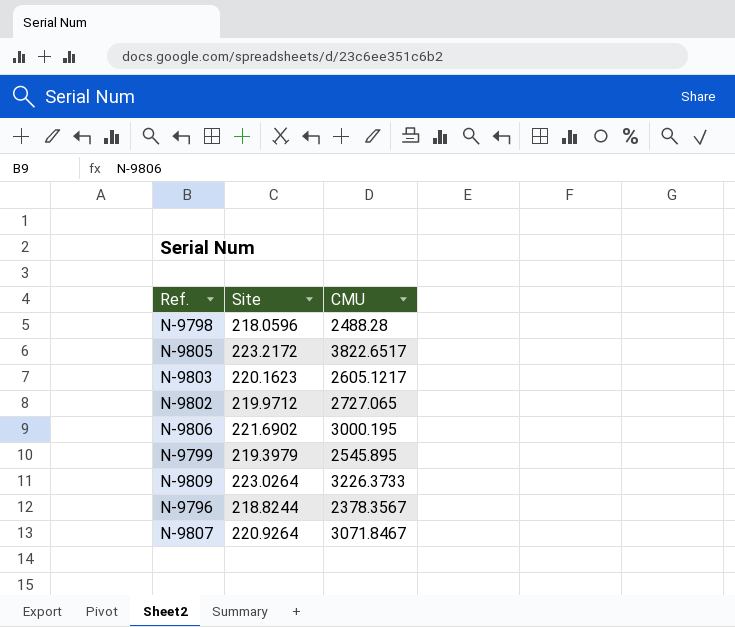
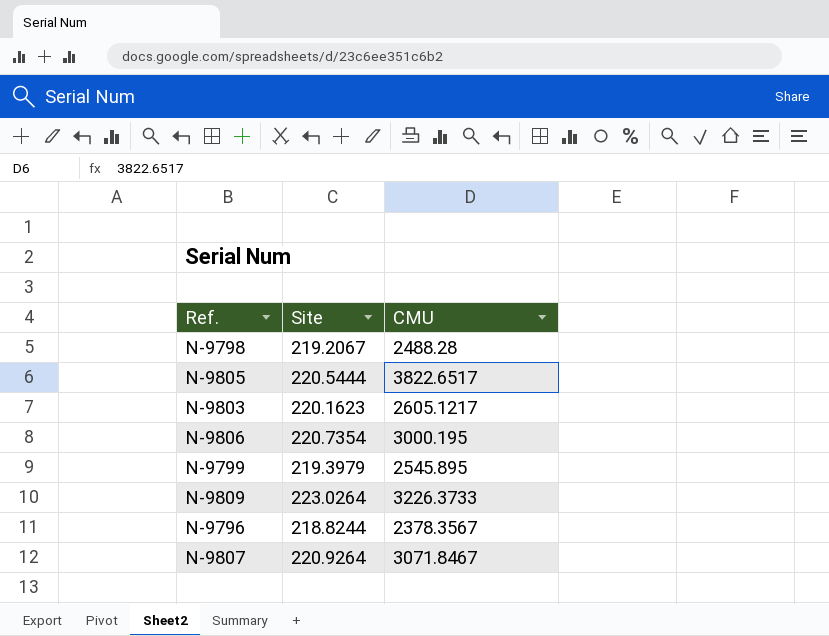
row N-9802: 219.9712 | 2727.065 -> none
N-9798 | Site: 218.0596 -> 219.2067
N-9805 | Site: 223.2172 -> 220.5444
N-9806 | Site: 221.6902 -> 220.7354

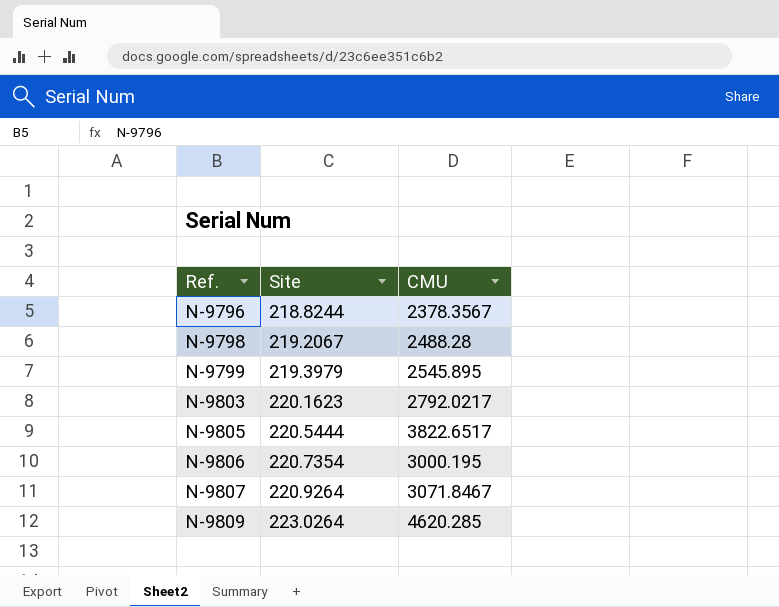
row order: none -> Ref. ascending
N-9803 | CMU: 2605.1217 -> 2792.0217
N-9809 | CMU: 3226.3733 -> 4620.285

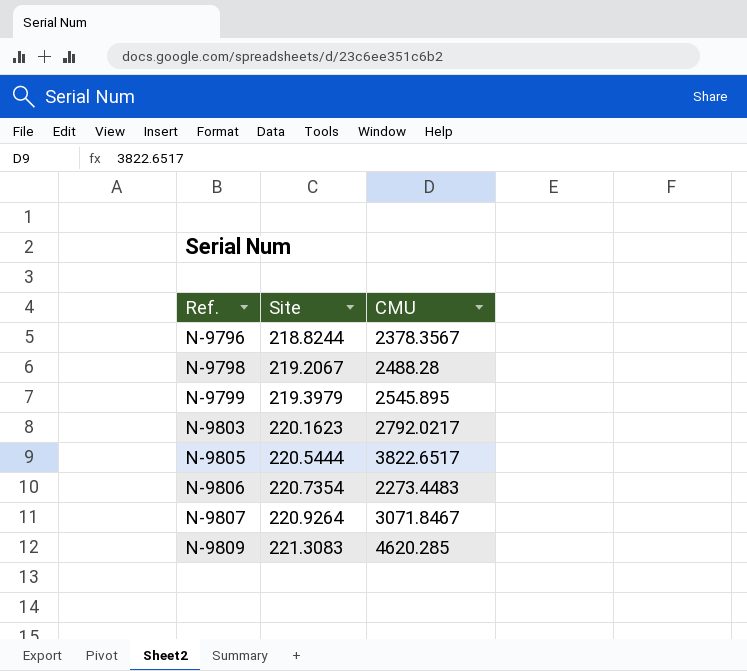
N-9806 | CMU: 3000.195 -> 2273.4483
N-9809 | Site: 223.0264 -> 221.3083

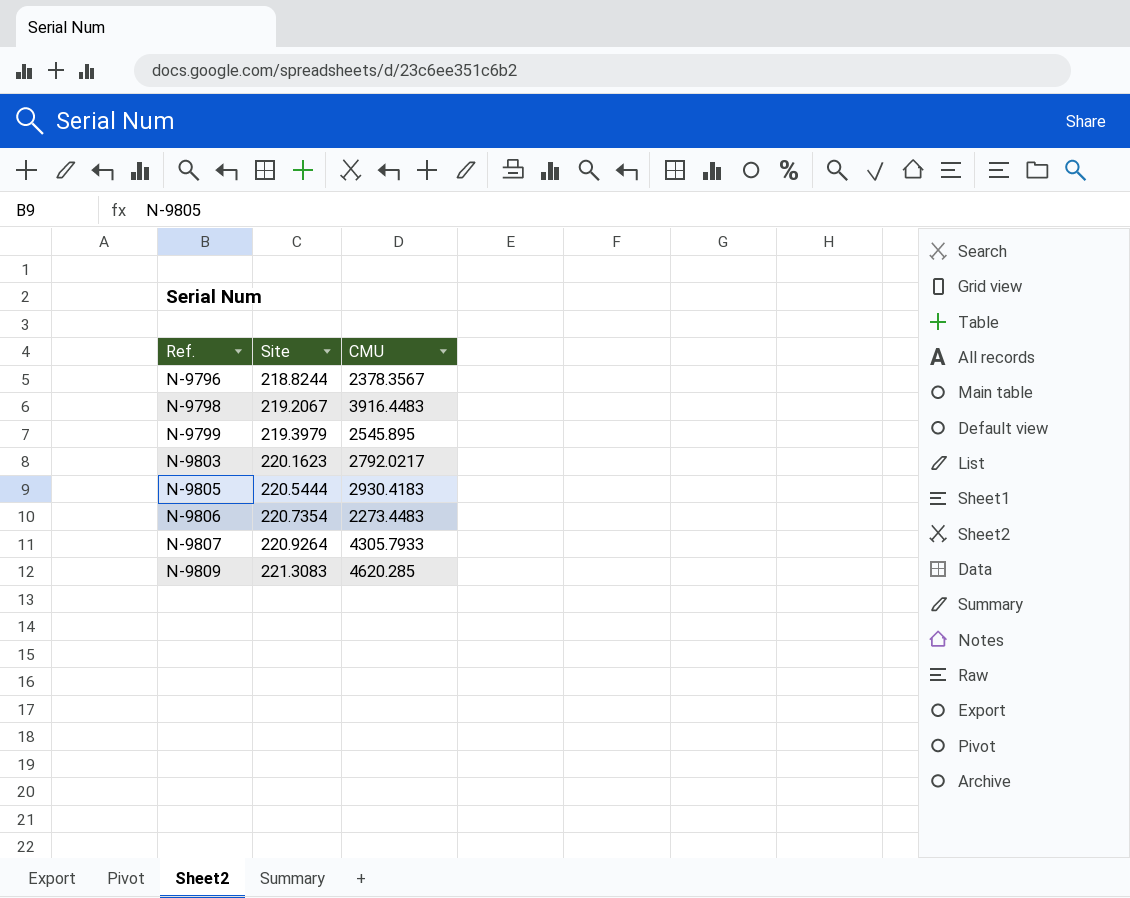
N-9798 | CMU: 2488.28 -> 3916.4483
N-9805 | CMU: 3822.6517 -> 2930.4183
N-9807 | CMU: 3071.8467 -> 4305.7933

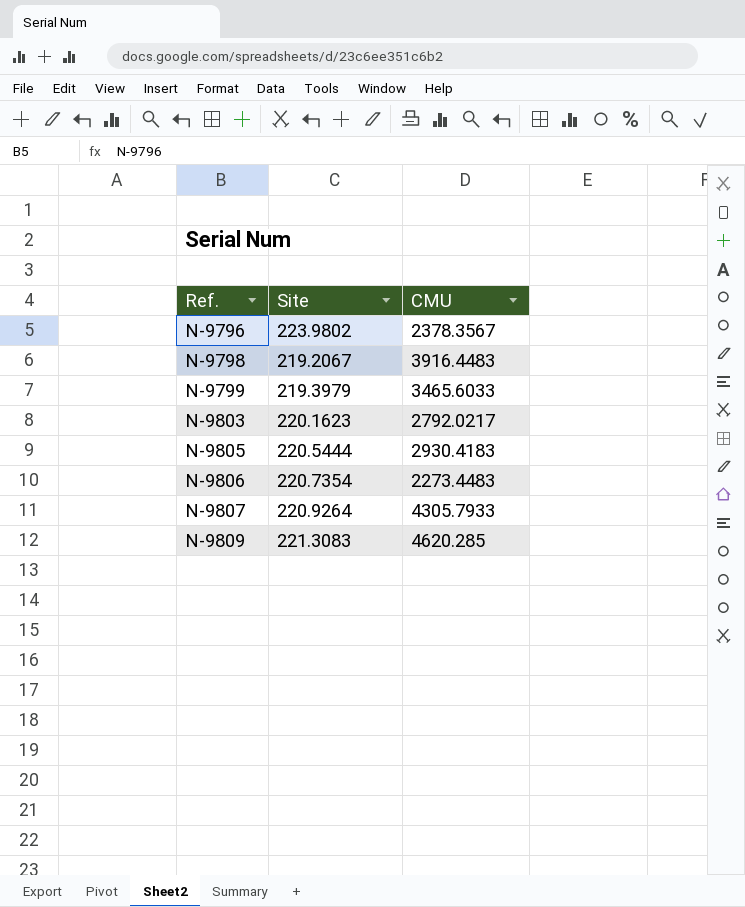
N-9796 | Site: 218.8244 -> 223.9802
N-9799 | CMU: 2545.895 -> 3465.6033

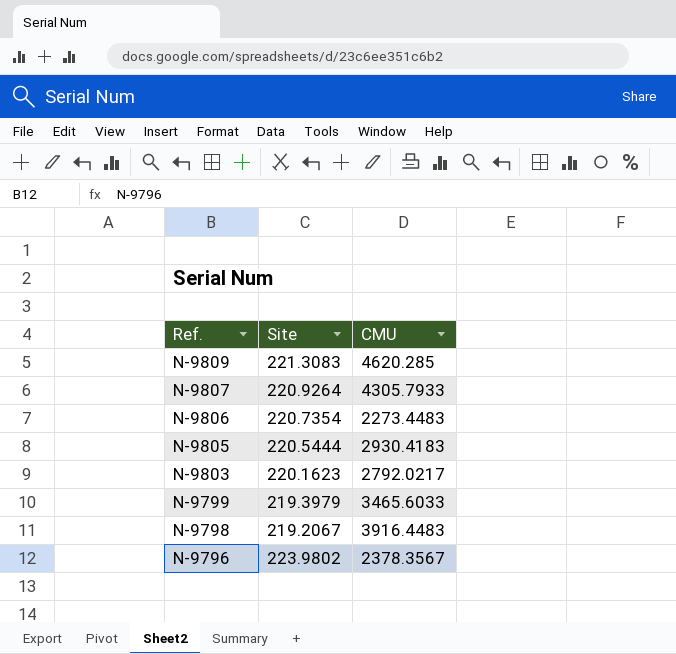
row order: Ref. ascending -> Ref. descending

